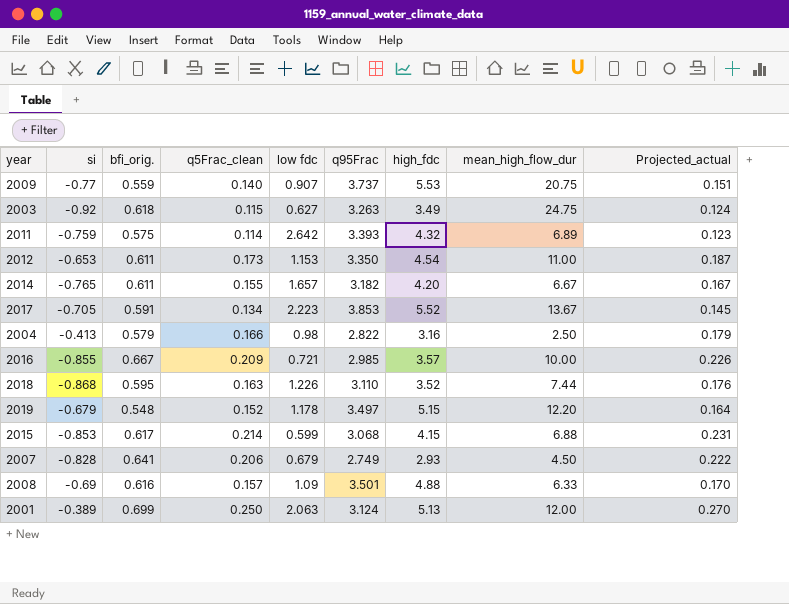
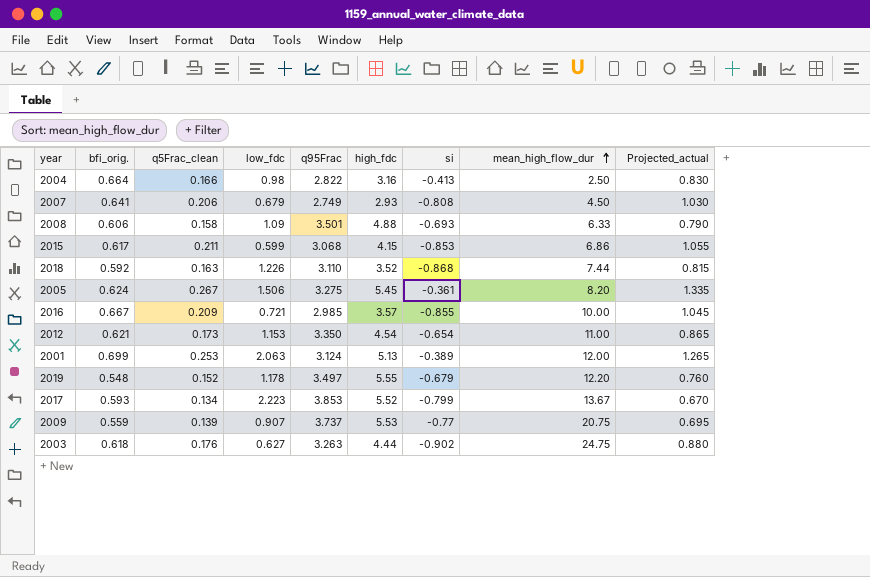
row order: none -> mean_high_flow_dur ascending
column name: low fdc -> low_fdc
column si | position: 2 -> 7
column Projected_actual | formula: [q5Frac_clean] * 1.08 -> [q5Frac_clean] * 5
row 2011: -0.759 | 0.575 | 0.114 | 2.642 | 3.393 | 4.32 | 6.89 | 0.123 -> none
row 2014: -0.765 | 0.611 | 0.155 | 1.657 | 3.182 | 4.20 | 6.67 | 0.167 -> none
2004 | bfi_orig.: 0.579 -> 0.664
2007 | si: -0.828 -> -0.808
2008 | bfi_orig.: 0.616 -> 0.606
2008 | q5Frac_clean: 0.157 -> 0.158
2008 | si: -0.69 -> -0.693
2015 | q5Frac_clean: 0.214 -> 0.211
2015 | mean_high_flow_dur: 6.88 -> 6.86
2018 | bfi_orig.: 0.595 -> 0.592
row 2005: none -> 0.624 | 0.267 | 1.506 | 3.275 | 5.45 | -0.361 | 8.20 | 1.335
2012 | bfi_orig.: 0.611 -> 0.621
2012 | si: -0.653 -> -0.654
2001 | q5Frac_clean: 0.250 -> 0.253
2019 | high_fdc: 5.15 -> 5.55
2017 | bfi_orig.: 0.591 -> 0.593
2017 | si: -0.705 -> -0.799
2009 | q5Frac_clean: 0.140 -> 0.139
2003 | q5Frac_clean: 0.115 -> 0.176
2003 | high_fdc: 3.49 -> 4.44
2003 | si: -0.92 -> -0.902

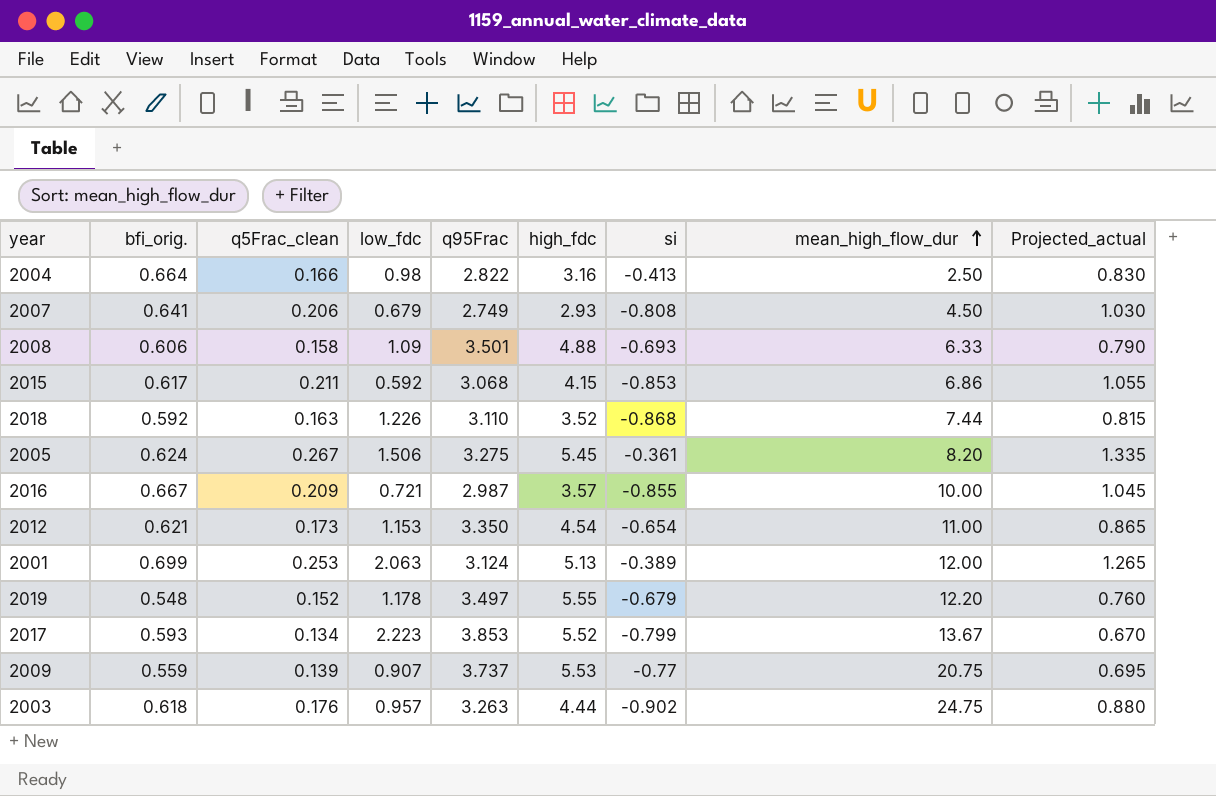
2015 | low_fdc: 0.599 -> 0.592
2016 | q95Frac: 2.985 -> 2.987
2003 | low_fdc: 0.627 -> 0.957

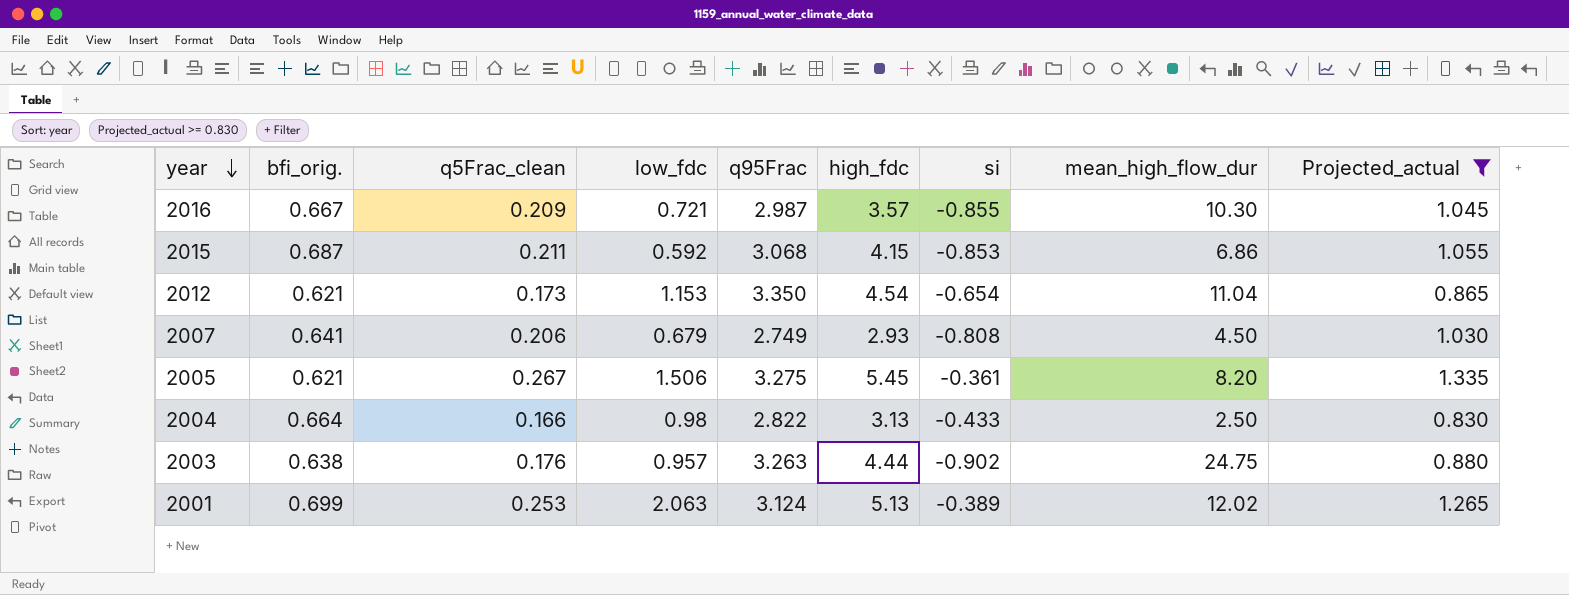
filter: none -> Projected_actual >= 0.830
row order: mean_high_flow_dur ascending -> year descending
2016 | mean_high_flow_dur: 10.00 -> 10.30
2015 | bfi_orig.: 0.617 -> 0.687
2012 | mean_high_flow_dur: 11.00 -> 11.04
2005 | bfi_orig.: 0.624 -> 0.621
2004 | high_fdc: 3.16 -> 3.13
2004 | si: -0.413 -> -0.433
2003 | bfi_orig.: 0.618 -> 0.638
2001 | mean_high_flow_dur: 12.00 -> 12.02

